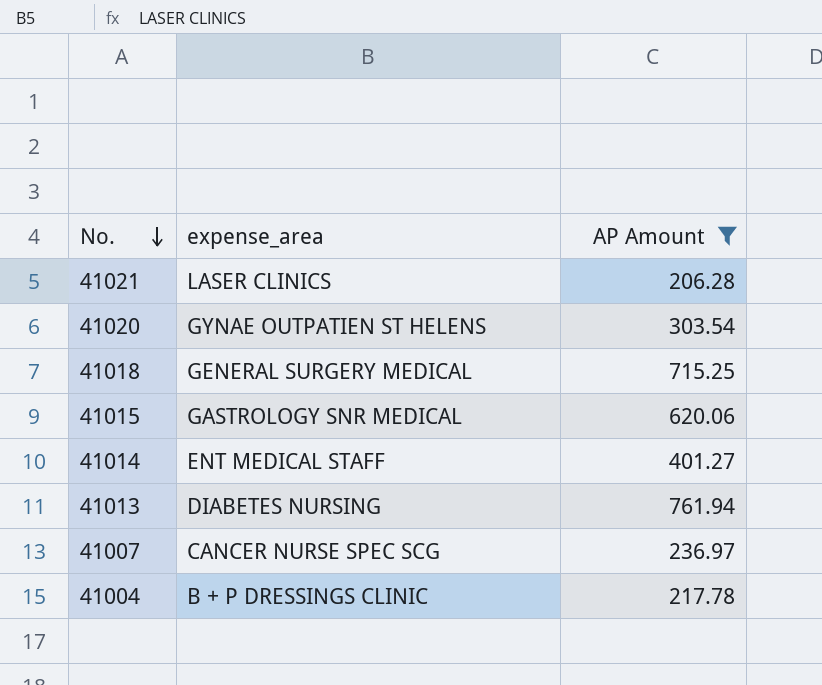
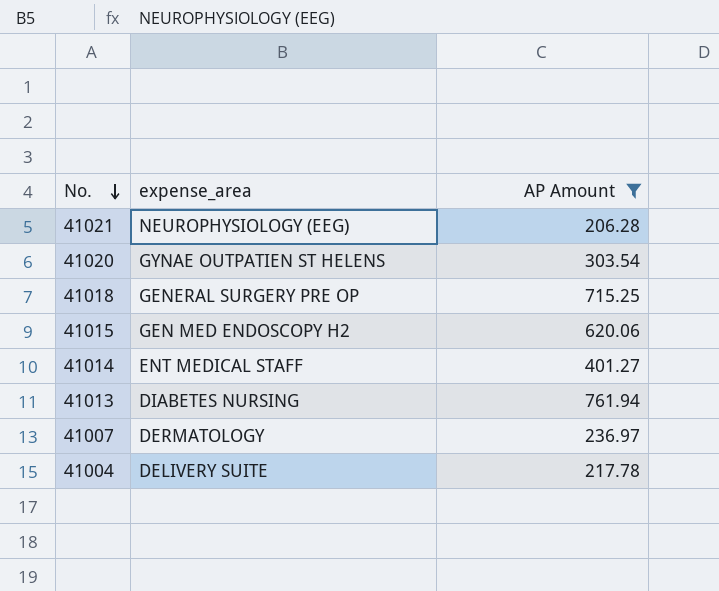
41021 | expense_area: LASER CLINICS -> NEUROPHYSIOLOGY (EEG)
41018 | expense_area: GENERAL SURGERY MEDICAL -> GENERAL SURGERY PRE OP
41015 | expense_area: GASTROLOGY SNR MEDICAL -> GEN MED ENDOSCOPY H2
41007 | expense_area: CANCER NURSE SPEC SCG -> DERMATOLOGY
41004 | expense_area: B + P DRESSINGS CLINIC -> DELIVERY SUITE

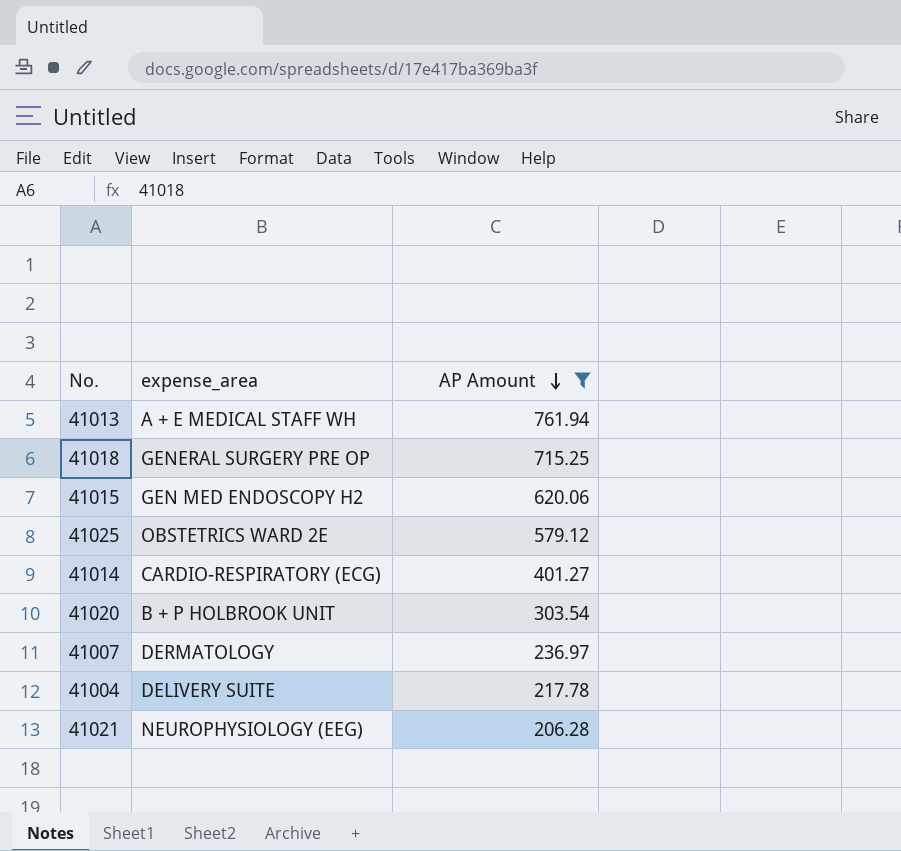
row order: No. descending -> AP Amount descending
41013 | expense_area: DIABETES NURSING -> A + E MEDICAL STAFF WH
row 41025: none -> OBSTETRICS WARD 2E | 579.12
41014 | expense_area: ENT MEDICAL STAFF -> CARDIO-RESPIRATORY (ECG)
41020 | expense_area: GYNAE OUTPATIEN ST HELENS -> B + P HOLBROOK UNIT

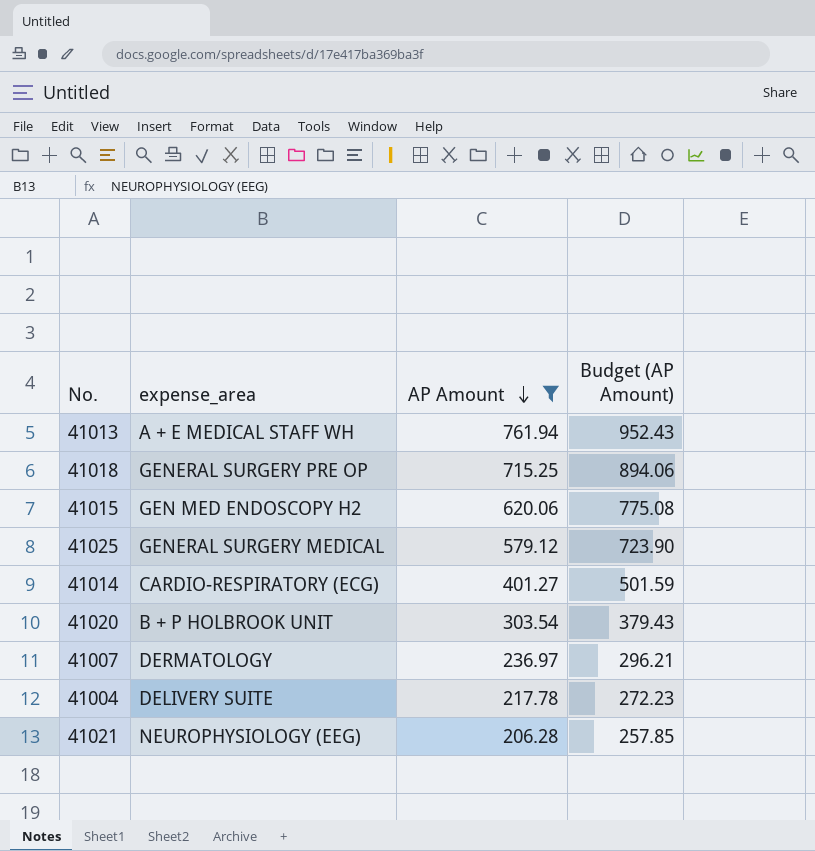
column Budget (AP Amount) | formula: none -> [AP Amount] * 1.25
41025 | expense_area: OBSTETRICS WARD 2E -> GENERAL SURGERY MEDICAL

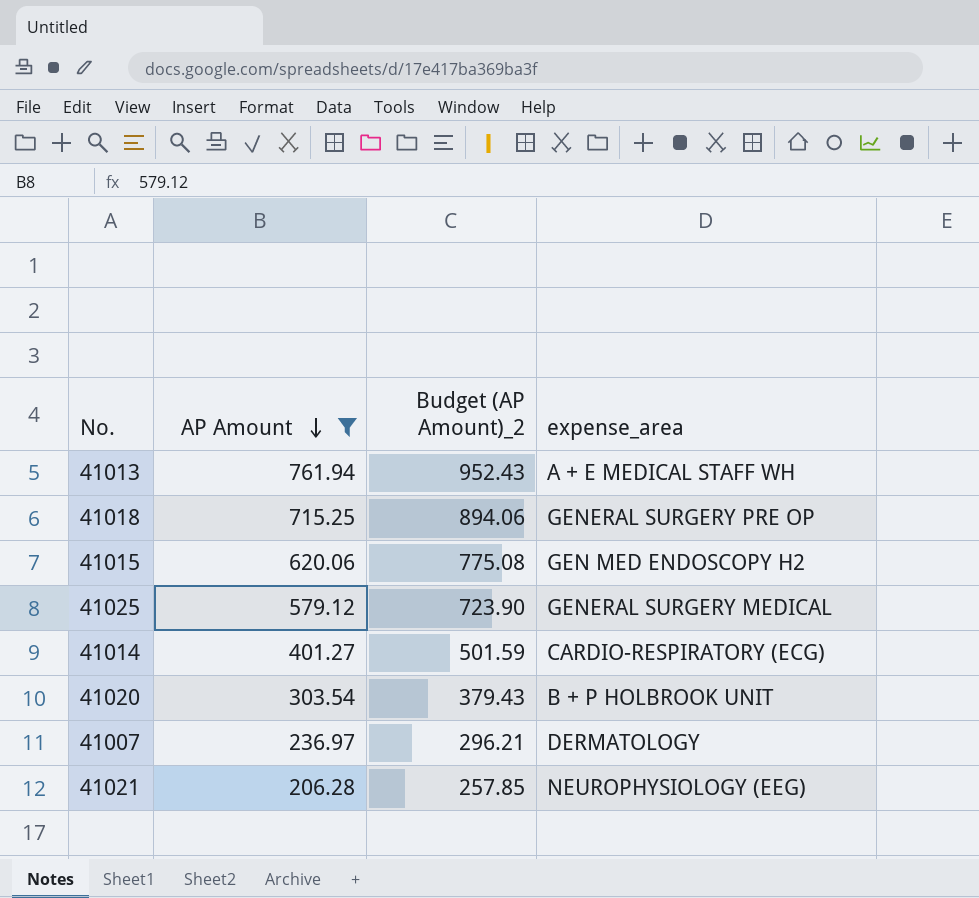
column name: Budget (AP Amount) -> Budget (AP Amount)_2
column expense_area | position: 2 -> 4
row 41004: DELIVERY SUITE | 217.78 | 272.23 -> none

